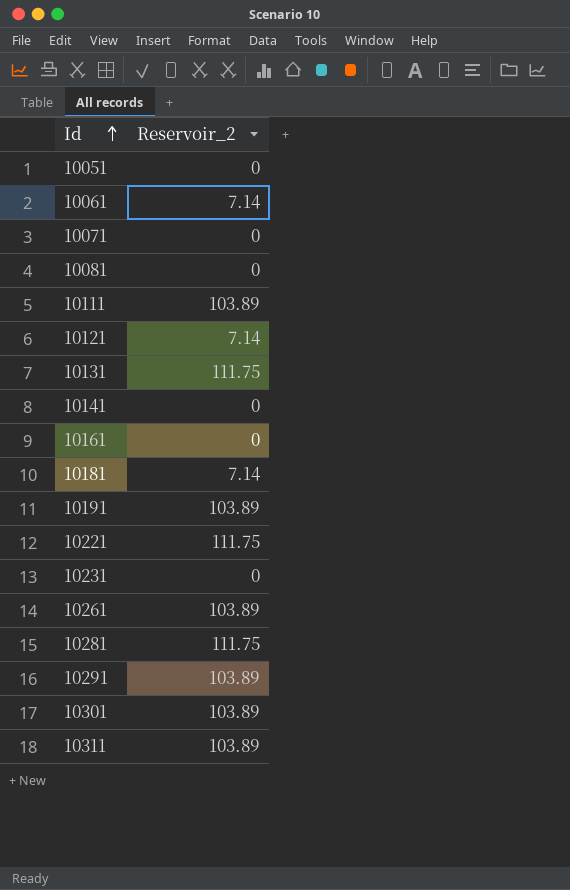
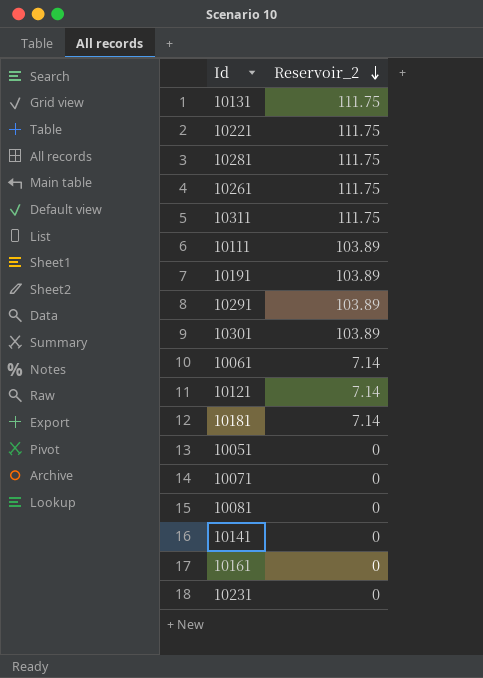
row order: Id ascending -> Reservoir_2 descending
10261 | Reservoir_2: 103.89 -> 111.75
10311 | Reservoir_2: 103.89 -> 111.75

